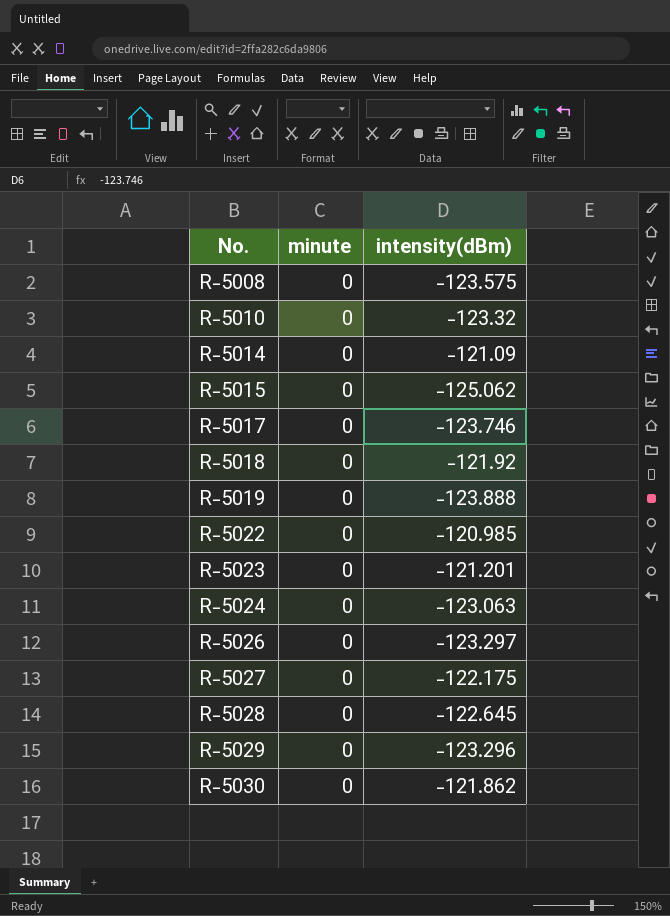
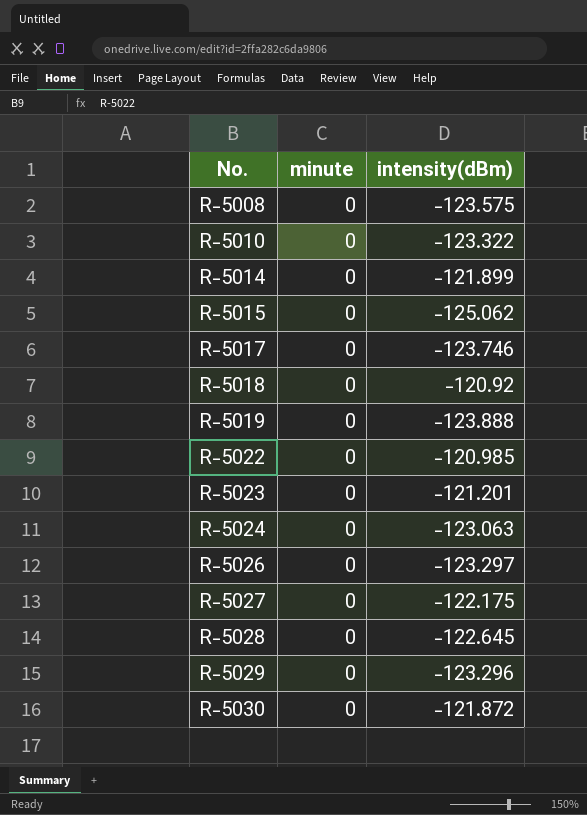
R-5010 | intensity(dBm): -123.32 -> -123.322
R-5014 | intensity(dBm): -121.09 -> -121.899
R-5018 | intensity(dBm): -121.92 -> -120.92
R-5030 | intensity(dBm): -121.862 -> -121.872

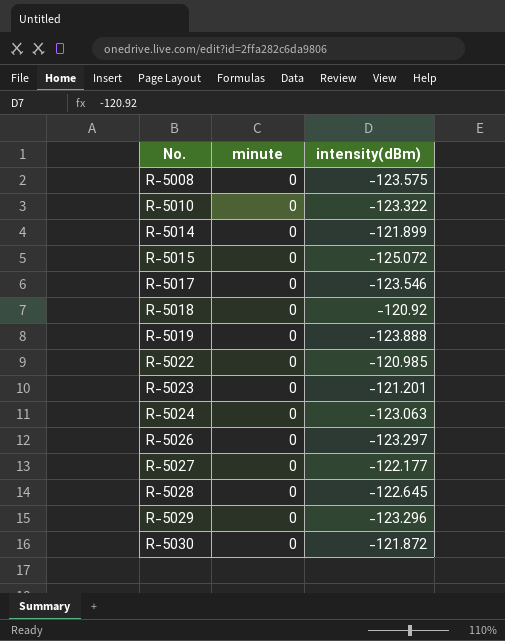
R-5015 | intensity(dBm): -125.062 -> -125.072
R-5017 | intensity(dBm): -123.746 -> -123.546
R-5027 | intensity(dBm): -122.175 -> -122.177

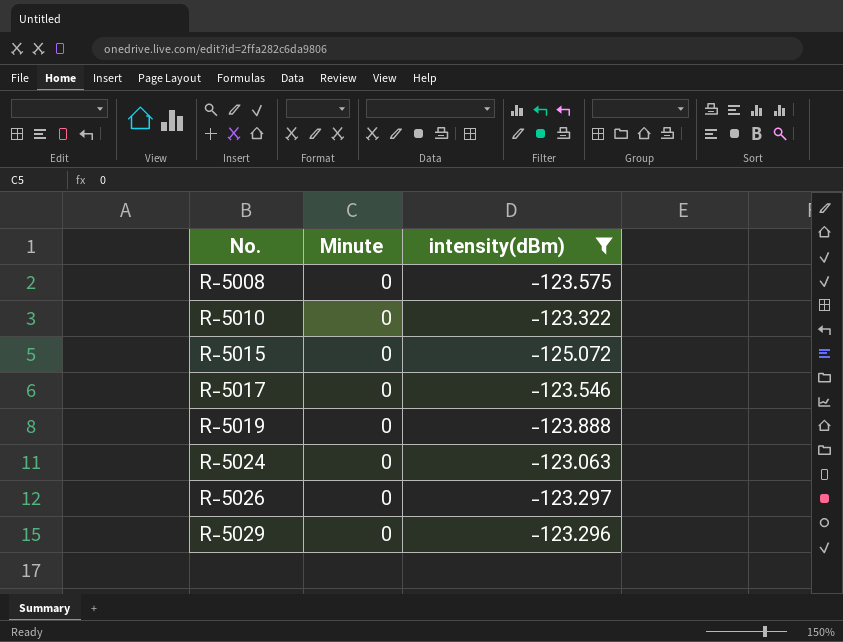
filter: none -> intensity(dBm) <= -123.063
column name: minute -> Minute

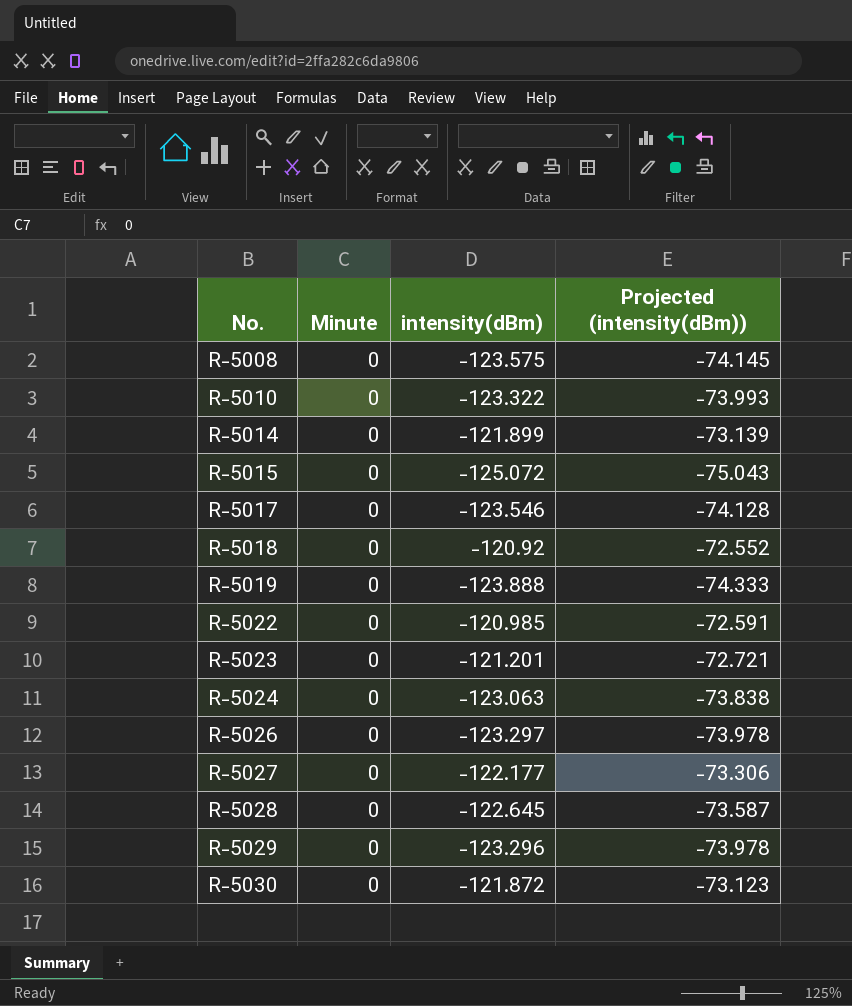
filter: intensity(dBm) <= -123.063 -> none
column Projected (intensity(dBm)) | formula: none -> [intensity(dBm)] * 0.6

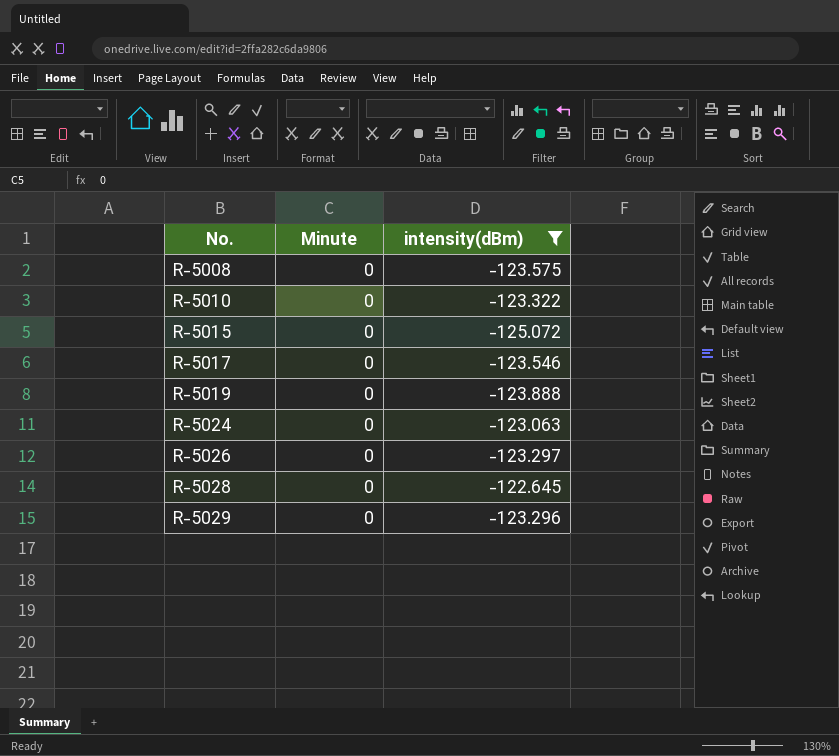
filter: none -> intensity(dBm) <= -122.645
column Projected (intensity(dBm)) | formula: [intensity(dBm)] * 0.6 -> none

